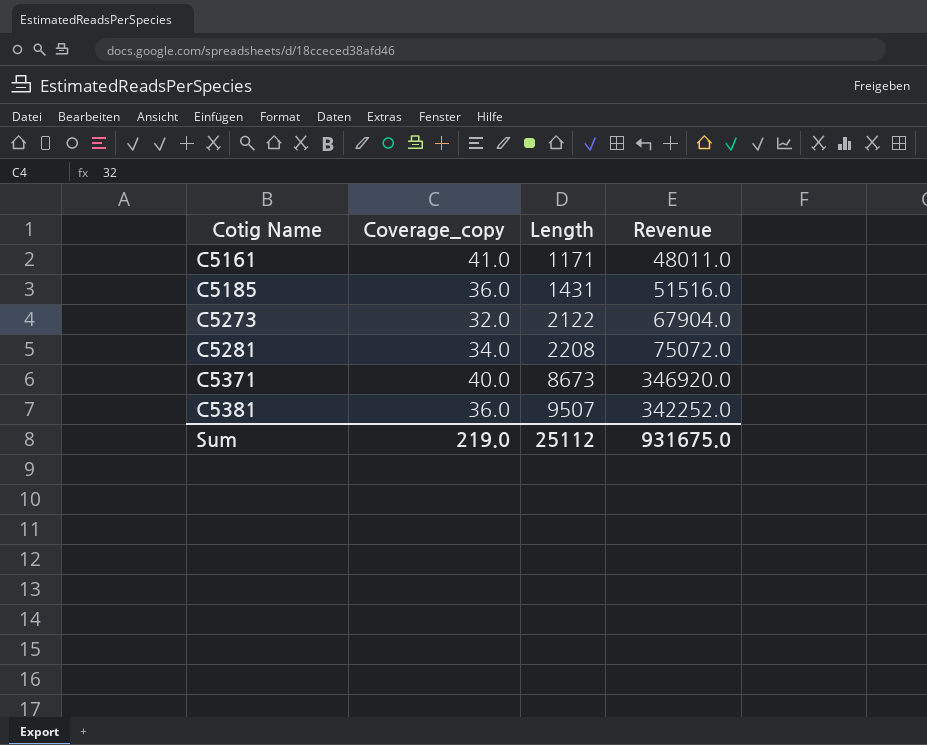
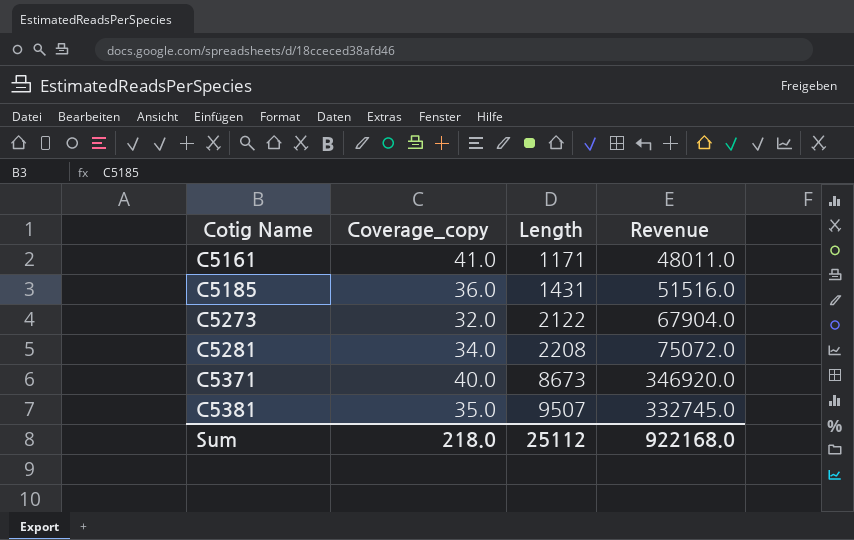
C5381 | Coverage_copy: 36.0 -> 35.0
C5381 | Revenue: 342252.0 -> 332745.0
Sum | Coverage_copy: 219.0 -> 218.0
Sum | Revenue: 931675.0 -> 922168.0

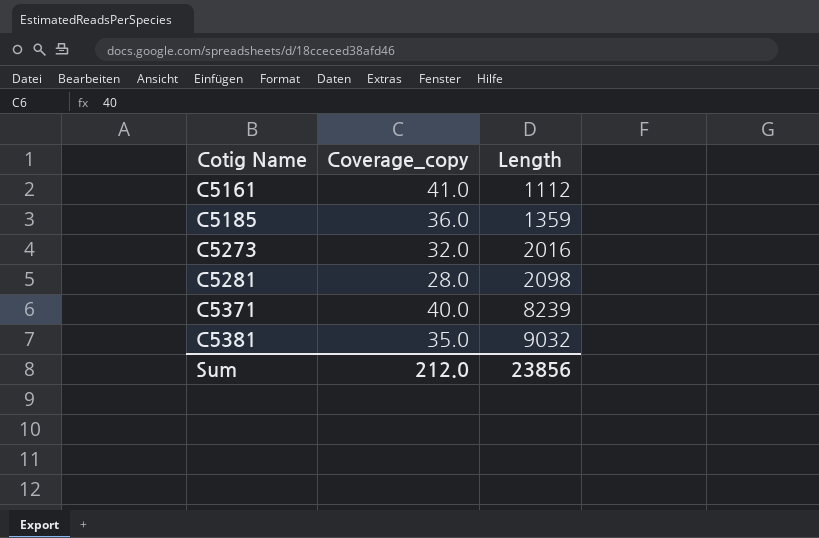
column Revenue | formula: [Coverage_copy] * [Length] -> none
C5161 | Length: 1171 -> 1112
C5185 | Length: 1431 -> 1359
C5273 | Length: 2122 -> 2016
C5281 | Coverage_copy: 34.0 -> 28.0
C5281 | Length: 2208 -> 2098
C5371 | Length: 8673 -> 8239
C5381 | Length: 9507 -> 9032
Sum | Coverage_copy: 218.0 -> 212.0
Sum | Length: 25112 -> 23856

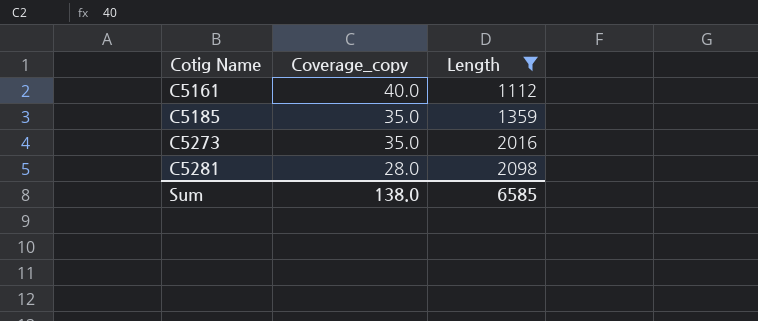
filter: none -> Length <= 2098
C5161 | Coverage_copy: 41.0 -> 40.0
C5185 | Coverage_copy: 36.0 -> 35.0
C5273 | Coverage_copy: 32.0 -> 35.0
Sum | Coverage_copy: 212.0 -> 138.0
Sum | Length: 23856 -> 6585

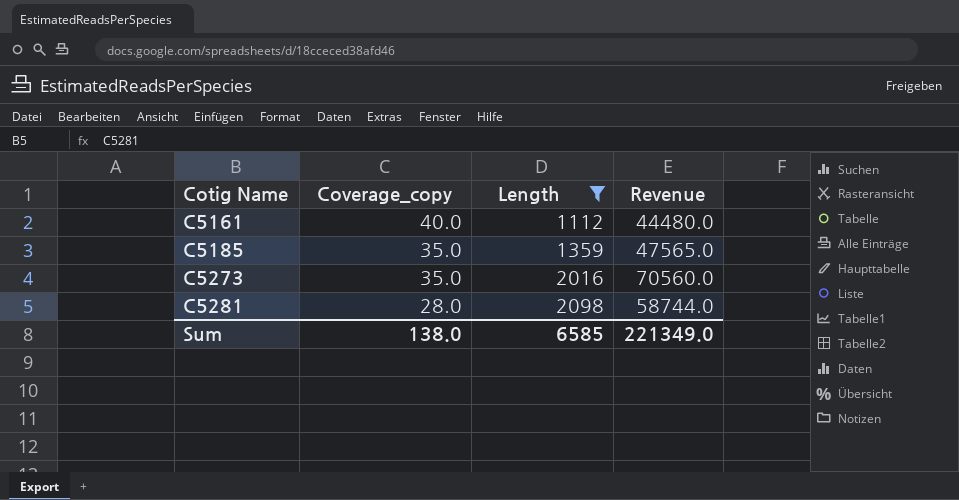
column Revenue | formula: none -> [Coverage_copy] * [Length]

